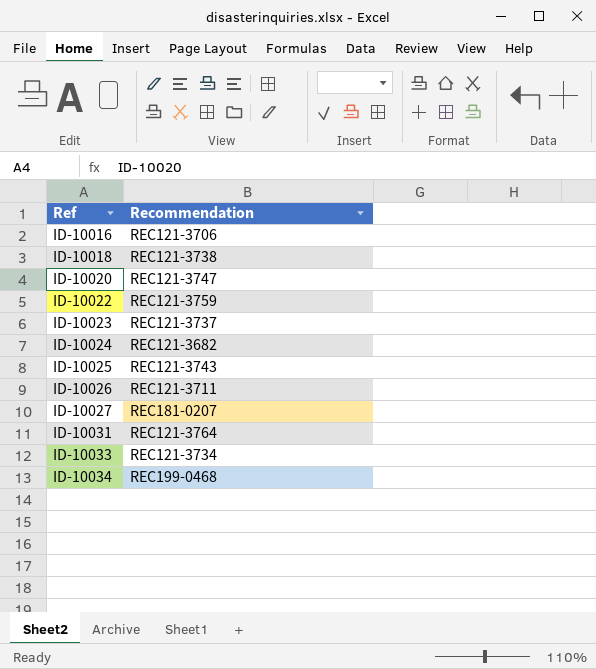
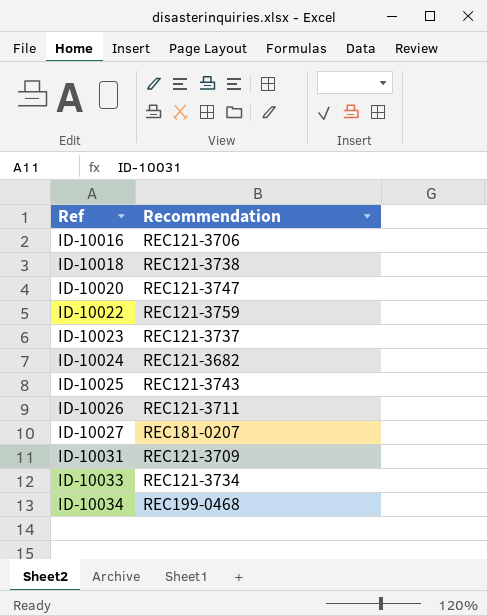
ID-10031 | Recommendation: REC121-3764 -> REC121-3709

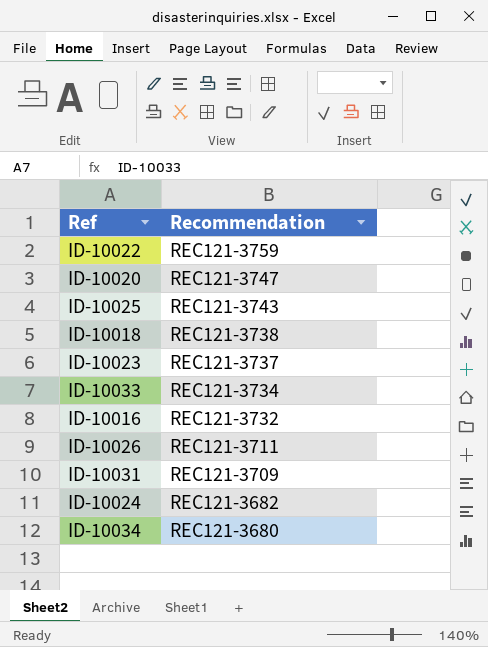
row order: Ref ascending -> Recommendation descending
row ID-10027: REC181-0207 -> none
ID-10016 | Recommendation: REC121-3706 -> REC121-3732
ID-10034 | Recommendation: REC199-0468 -> REC121-3680

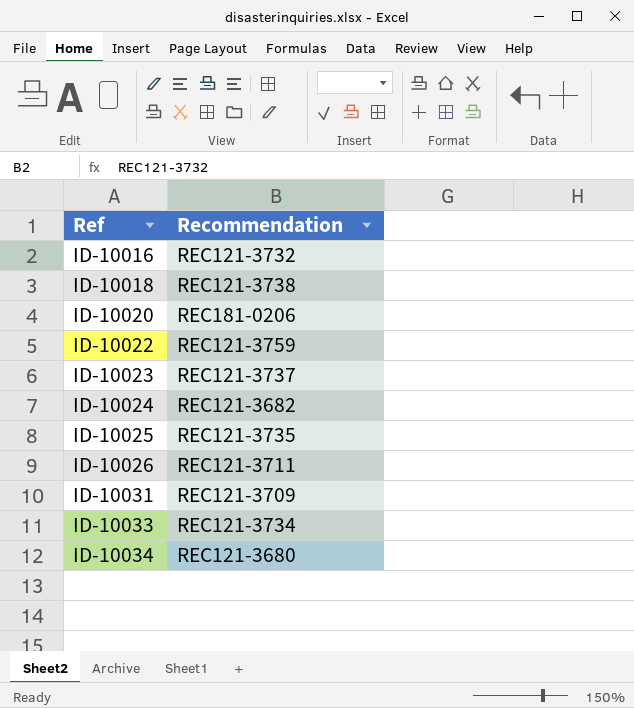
row order: Recommendation descending -> Ref ascending
ID-10020 | Recommendation: REC121-3747 -> REC181-0206
ID-10025 | Recommendation: REC121-3743 -> REC121-3735

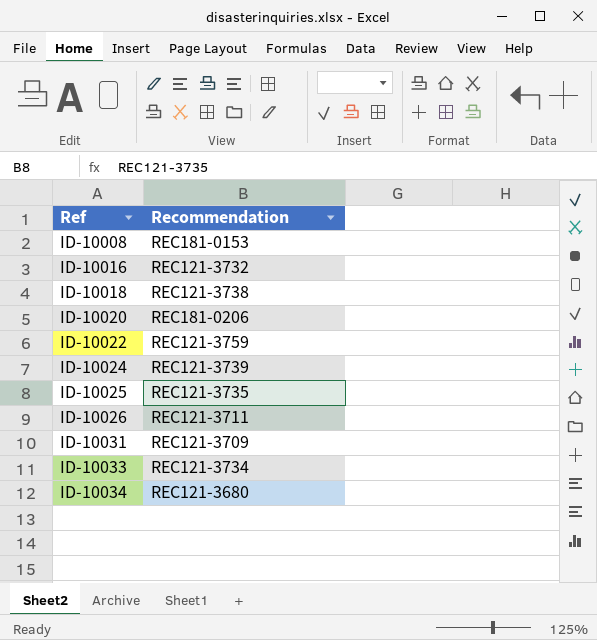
row ID-10023: REC121-3737 -> none
row ID-10008: none -> REC181-0153
ID-10024 | Recommendation: REC121-3682 -> REC121-3739

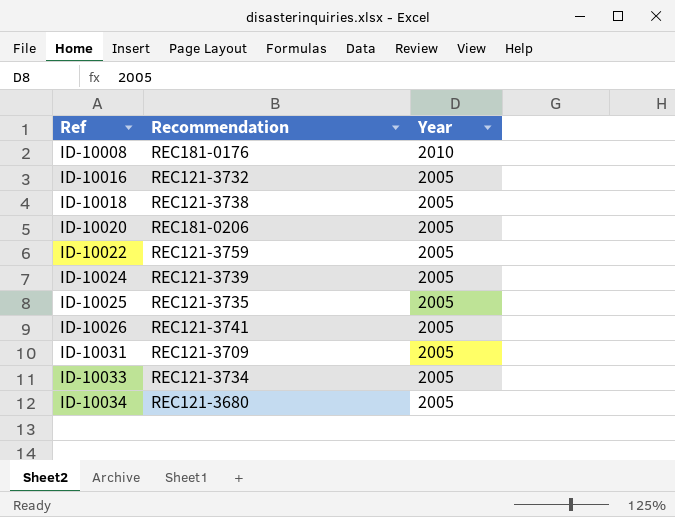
column Year | position: none -> 3
ID-10008 | Recommendation: REC181-0153 -> REC181-0176
ID-10026 | Recommendation: REC121-3711 -> REC121-3741

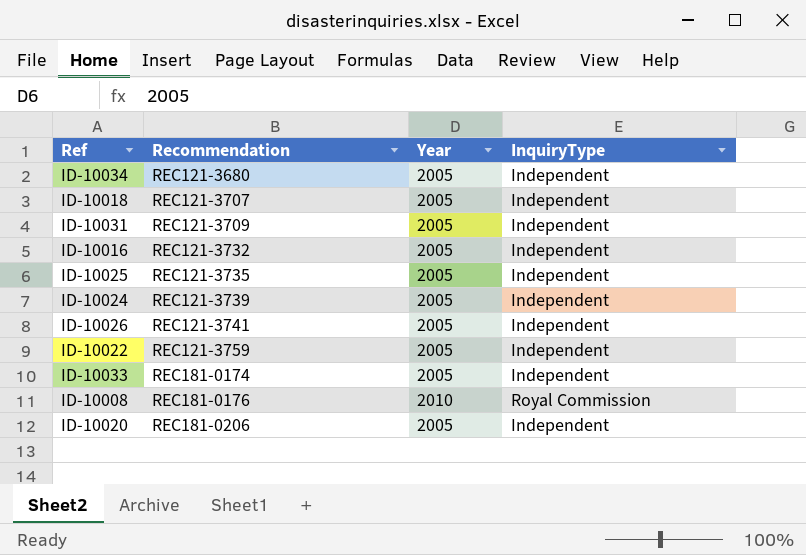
row order: Ref ascending -> Recommendation ascending
column InquiryType | position: none -> 4
ID-10018 | Recommendation: REC121-3738 -> REC121-3707
ID-10033 | Recommendation: REC121-3734 -> REC181-0174

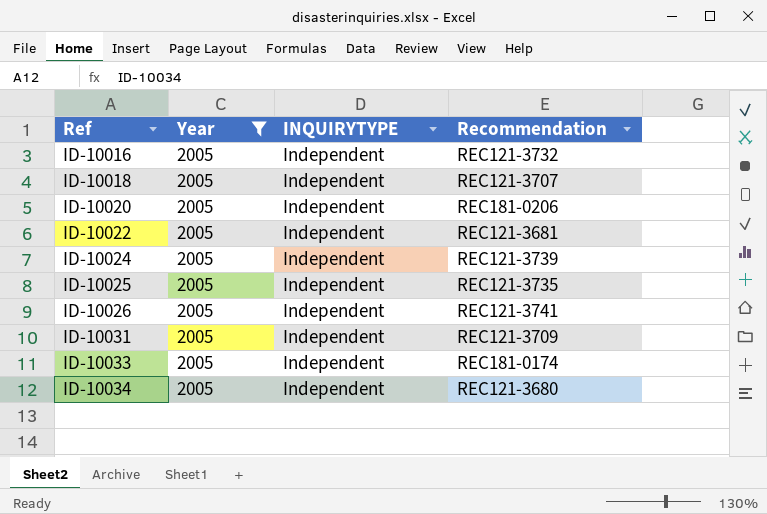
filter: none -> Year = 2005
row order: Recommendation ascending -> Ref ascending
column name: InquiryType -> INQUIRYTYPE
column Recommendation | position: 2 -> 4
ID-10022 | Recommendation: REC121-3759 -> REC121-3681

